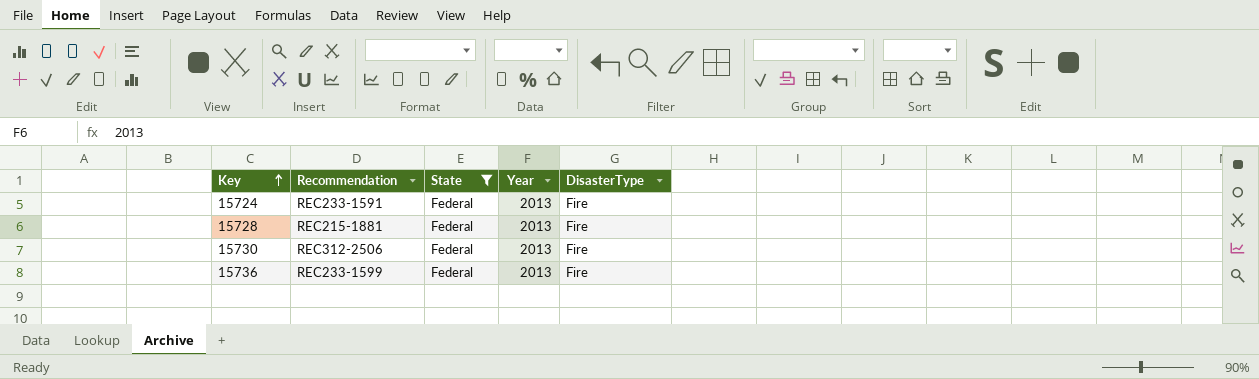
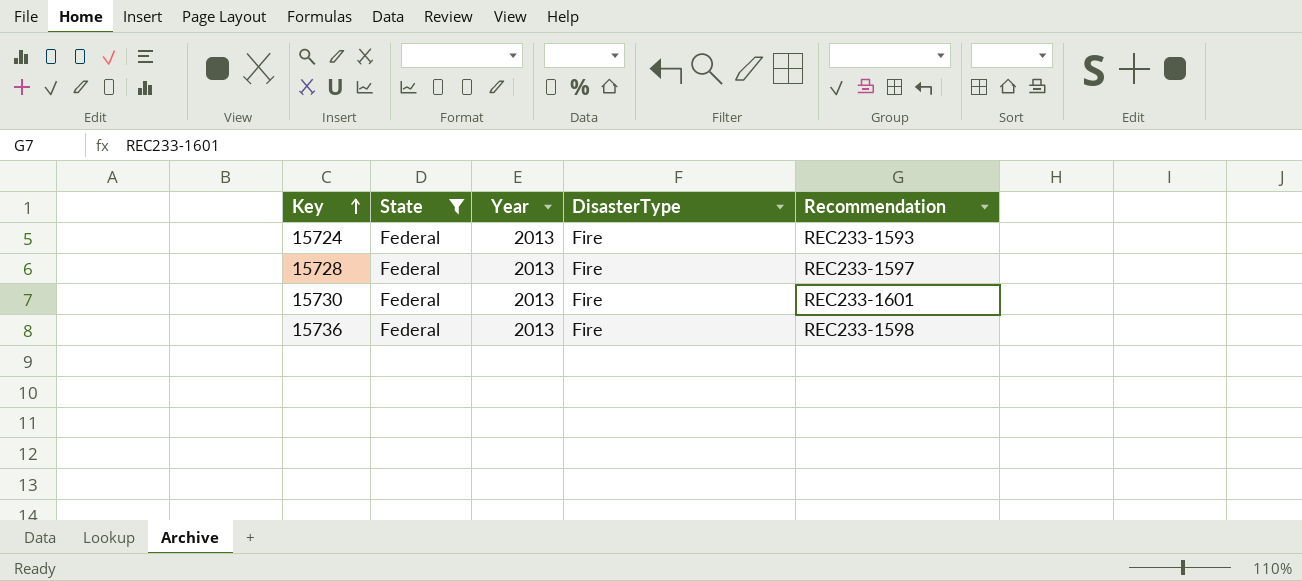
column Recommendation | position: 2 -> 5
15724 | Recommendation: REC233-1591 -> REC233-1593
15728 | Recommendation: REC215-1881 -> REC233-1597
15730 | Recommendation: REC312-2506 -> REC233-1601
15736 | Recommendation: REC233-1599 -> REC233-1598

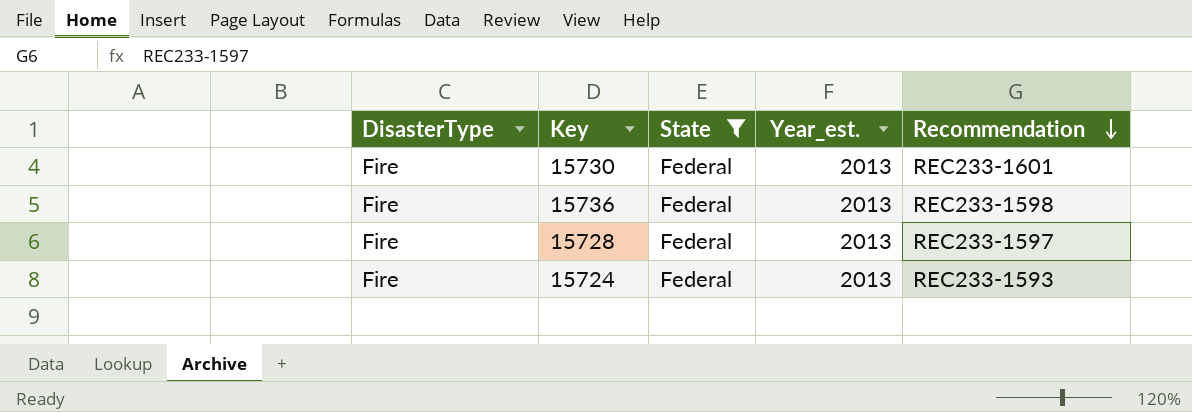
row order: Key ascending -> Recommendation descending
column DisasterType | position: 4 -> 1
column name: Year -> Year_est.

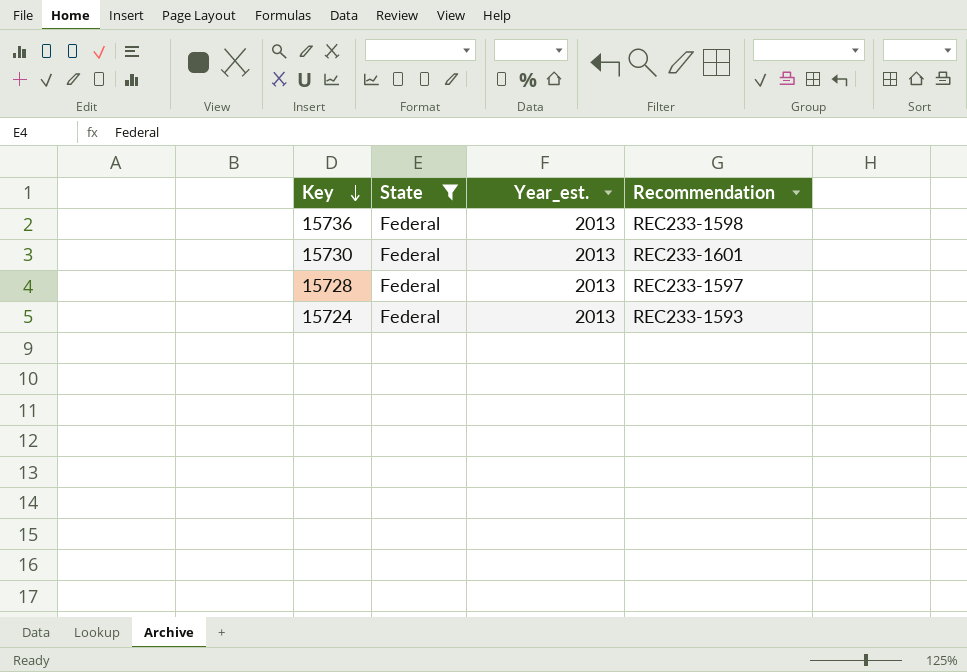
row order: Recommendation descending -> Key descending
column DisasterType | position: 1 -> none

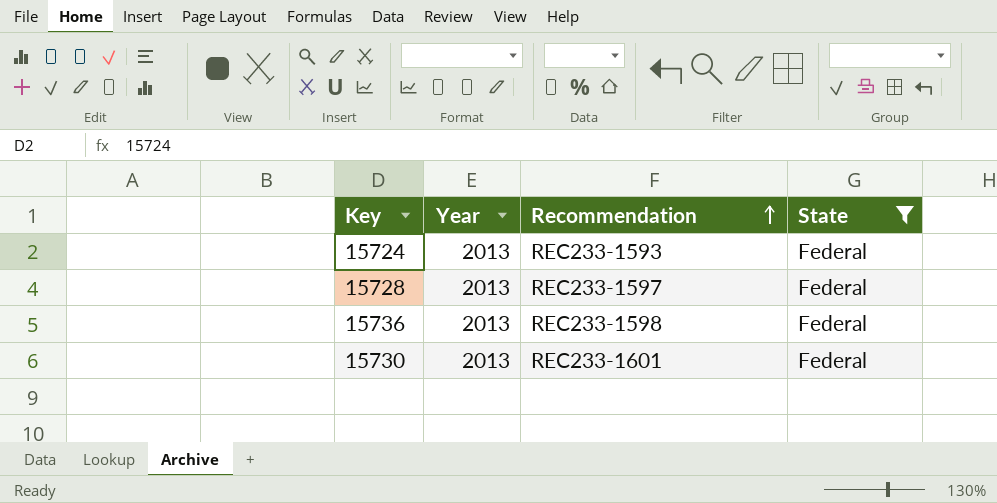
row order: Key descending -> Recommendation ascending
column name: Year_est. -> Year
column State | position: 2 -> 4

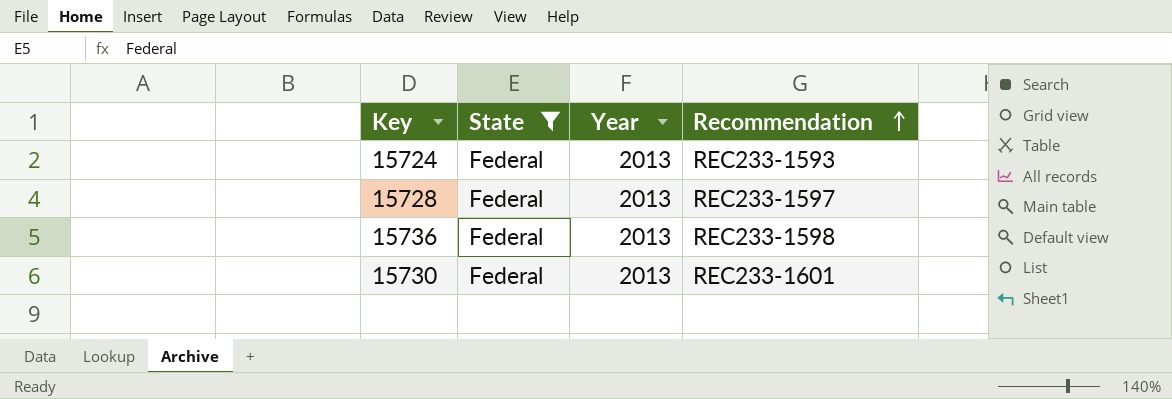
column State | position: 4 -> 2

